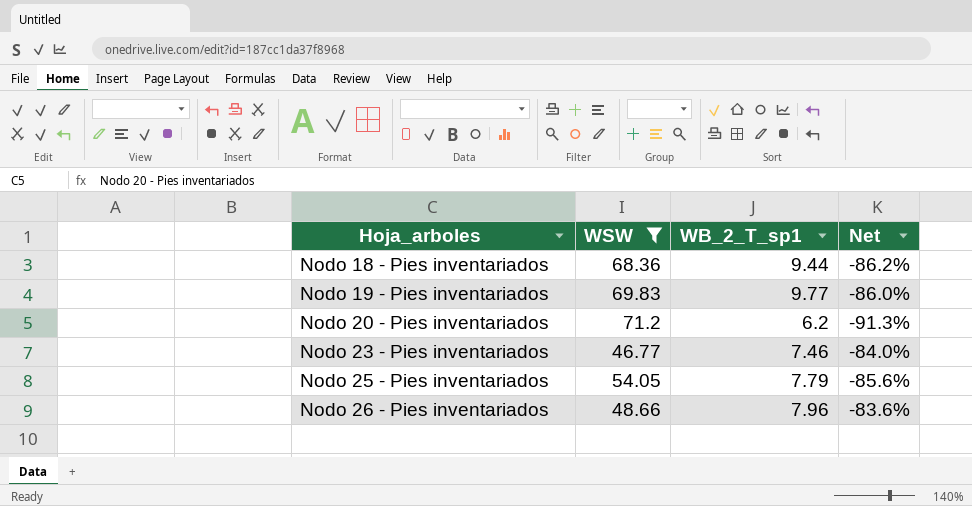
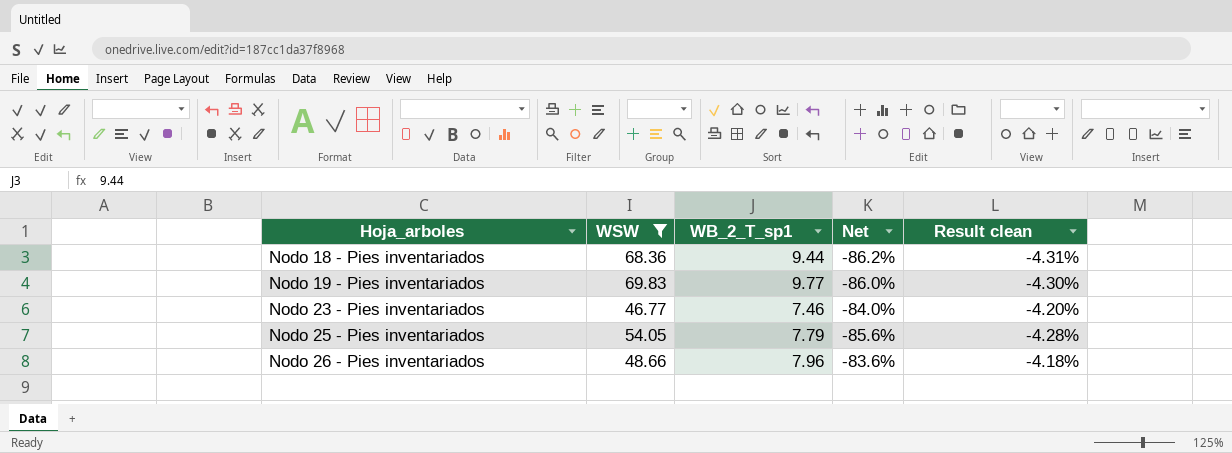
column Result clean | formula: none -> [Net] * 0.05
row Nodo 20 - Pies inventariados: 71.2 | 6.2 | -91.3% -> none

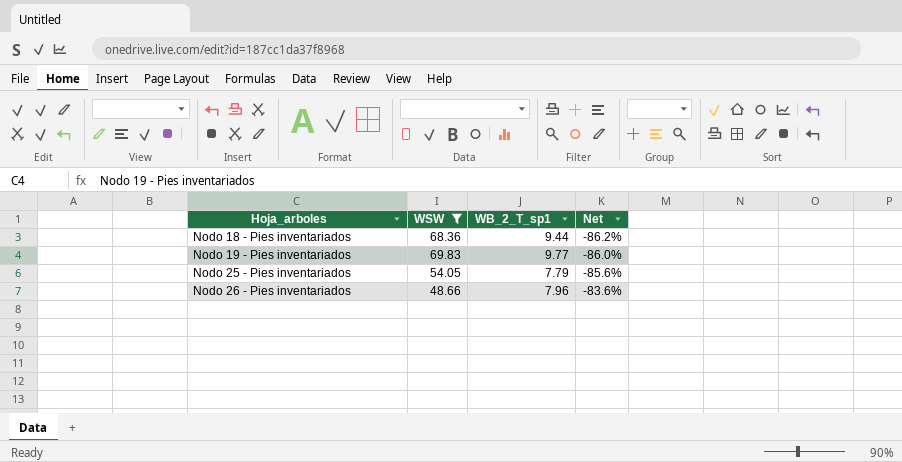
column Result clean | formula: [Net] * 0.05 -> none
row Nodo 23 - Pies inventariados: 46.77 | 7.46 | -84.0% | -4.20% -> none

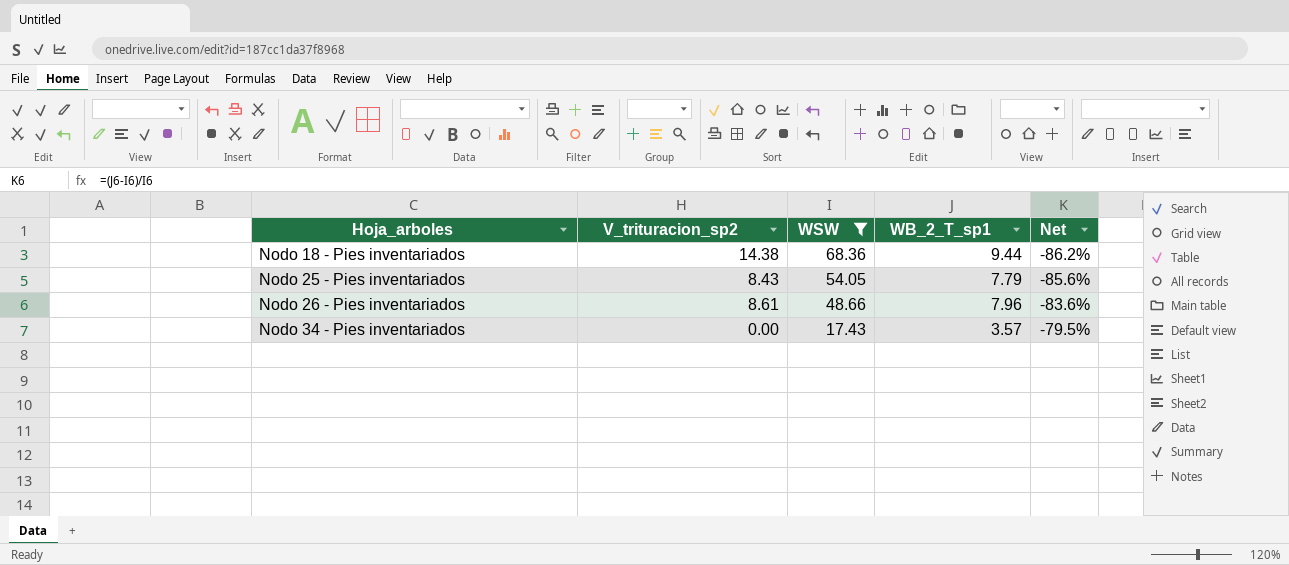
column V_trituracion_sp2 | position: none -> 2
row Nodo 19 - Pies inventariados: 69.83 | 9.77 | -86.0% -> none
row Nodo 34 - Pies inventariados: none -> 0.00 | 17.43 | 3.57 | -79.5%

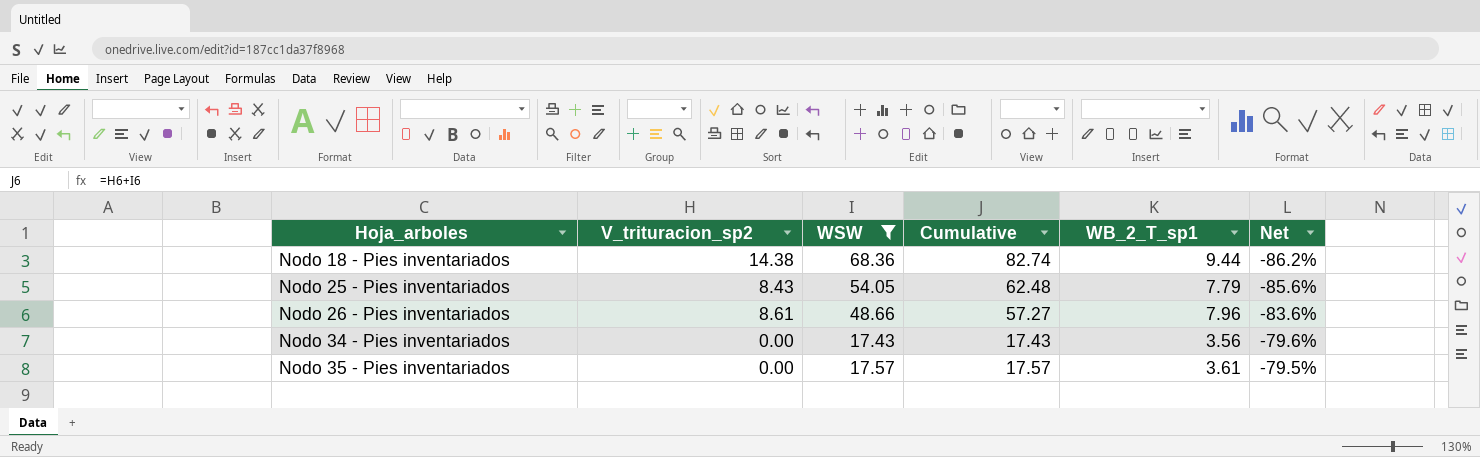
column Cumulative | formula: none -> [V_trituracion_sp2] + [WSW]
Nodo 34 - Pies inventariados | WB_2_T_sp1: 3.57 -> 3.56
Nodo 34 - Pies inventariados | Net: -79.5% -> -79.6%
row Nodo 35 - Pies inventariados: none -> 0.00 | 17.57 | 17.57 | 3.61 | -79.5%

